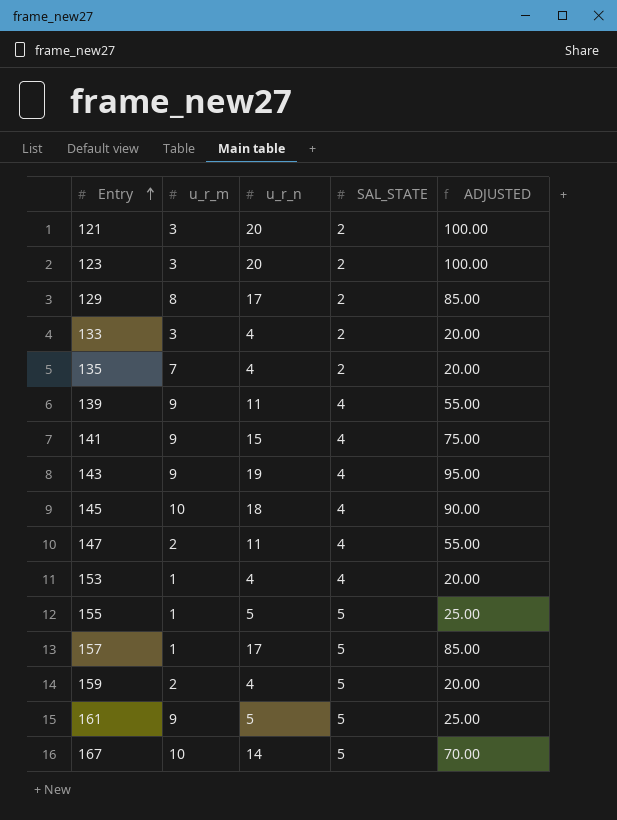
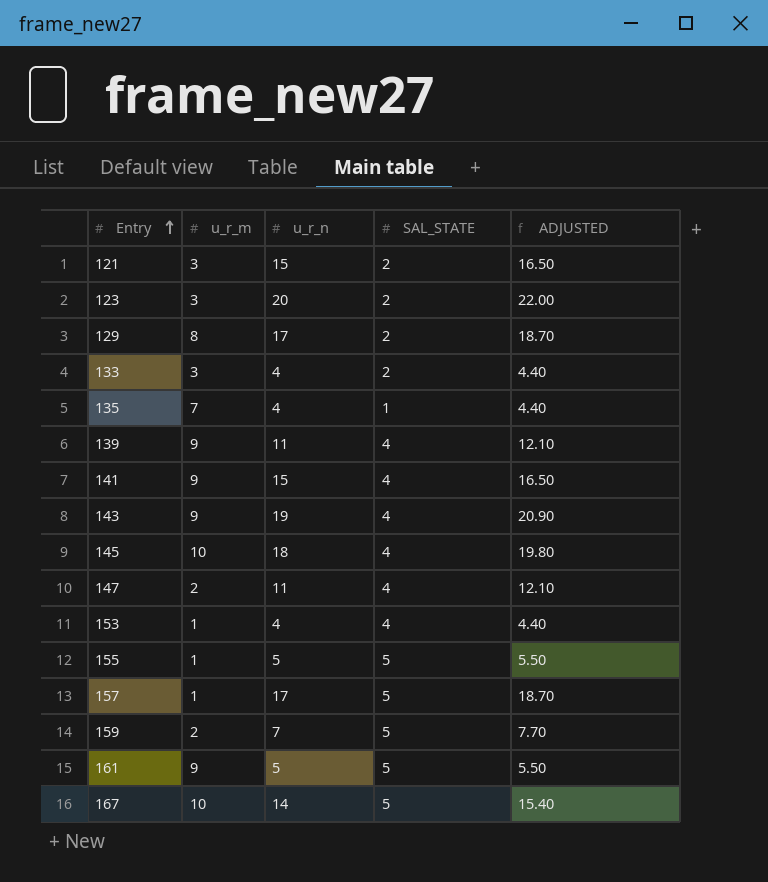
column ADJUSTED | formula: [u_r_n] * 5 -> [u_r_n] * 1.1
121 | u_r_n: 20 -> 15
135 | SAL_STATE: 2 -> 1
159 | u_r_n: 4 -> 7

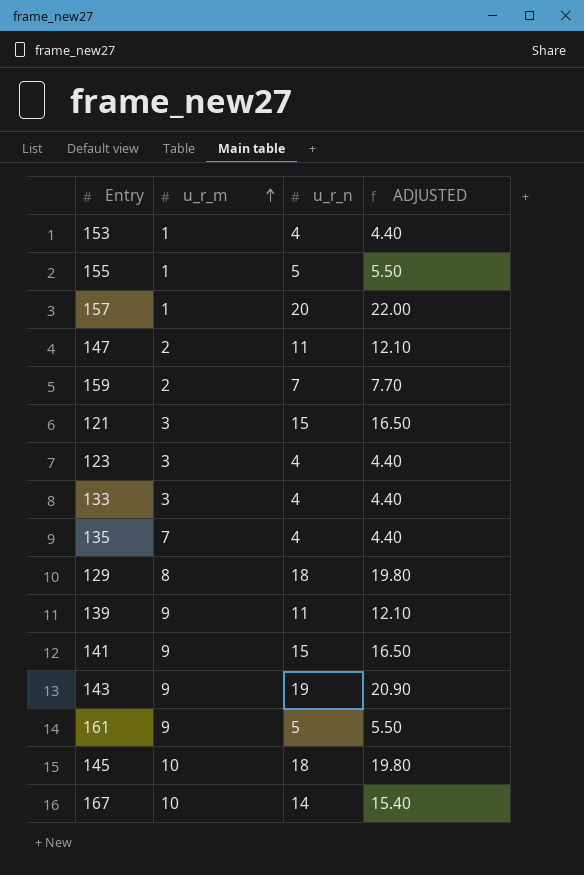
row order: Entry ascending -> u_r_m ascending
column SAL_STATE | position: 4 -> none
157 | u_r_n: 17 -> 20
157 | ADJUSTED: 18.70 -> 22.00
123 | u_r_n: 20 -> 4
123 | ADJUSTED: 22.00 -> 4.40
129 | u_r_n: 17 -> 18
129 | ADJUSTED: 18.70 -> 19.80

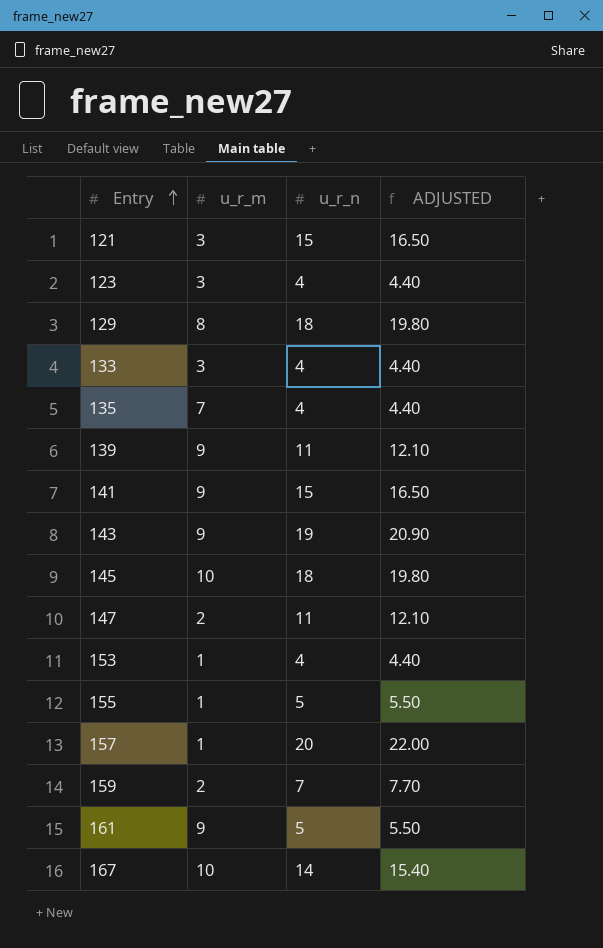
row order: u_r_m ascending -> Entry ascending

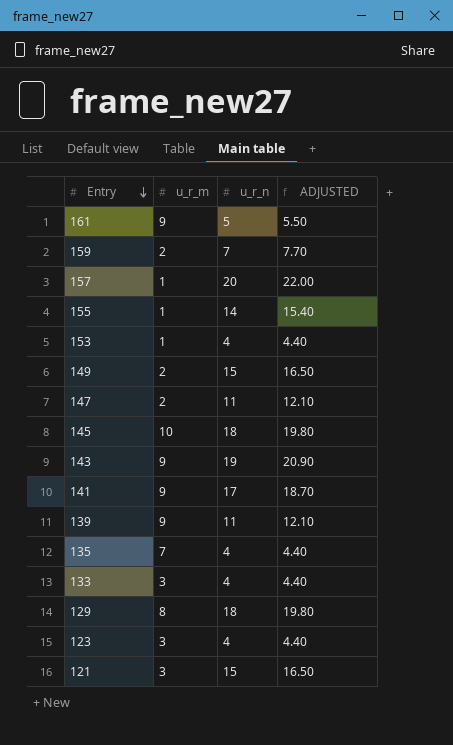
row order: Entry ascending -> Entry descending
row 167: 10 | 14 | 15.40 -> none
155 | u_r_n: 5 -> 14
155 | ADJUSTED: 5.50 -> 15.40
row 149: none -> 2 | 15 | 16.50
141 | u_r_n: 15 -> 17
141 | ADJUSTED: 16.50 -> 18.70

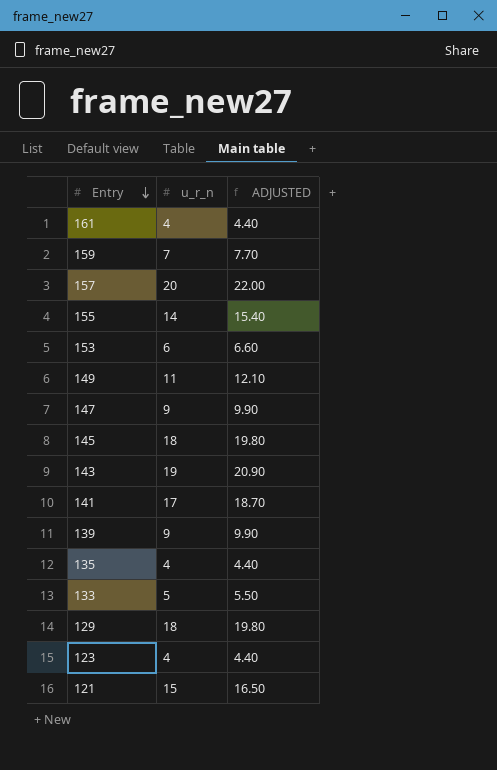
column u_r_m | position: 2 -> none
161 | u_r_n: 5 -> 4
161 | ADJUSTED: 5.50 -> 4.40
153 | u_r_n: 4 -> 6
153 | ADJUSTED: 4.40 -> 6.60
149 | u_r_n: 15 -> 11
149 | ADJUSTED: 16.50 -> 12.10
147 | u_r_n: 11 -> 9
147 | ADJUSTED: 12.10 -> 9.90
139 | u_r_n: 11 -> 9
139 | ADJUSTED: 12.10 -> 9.90
133 | u_r_n: 4 -> 5
133 | ADJUSTED: 4.40 -> 5.50

